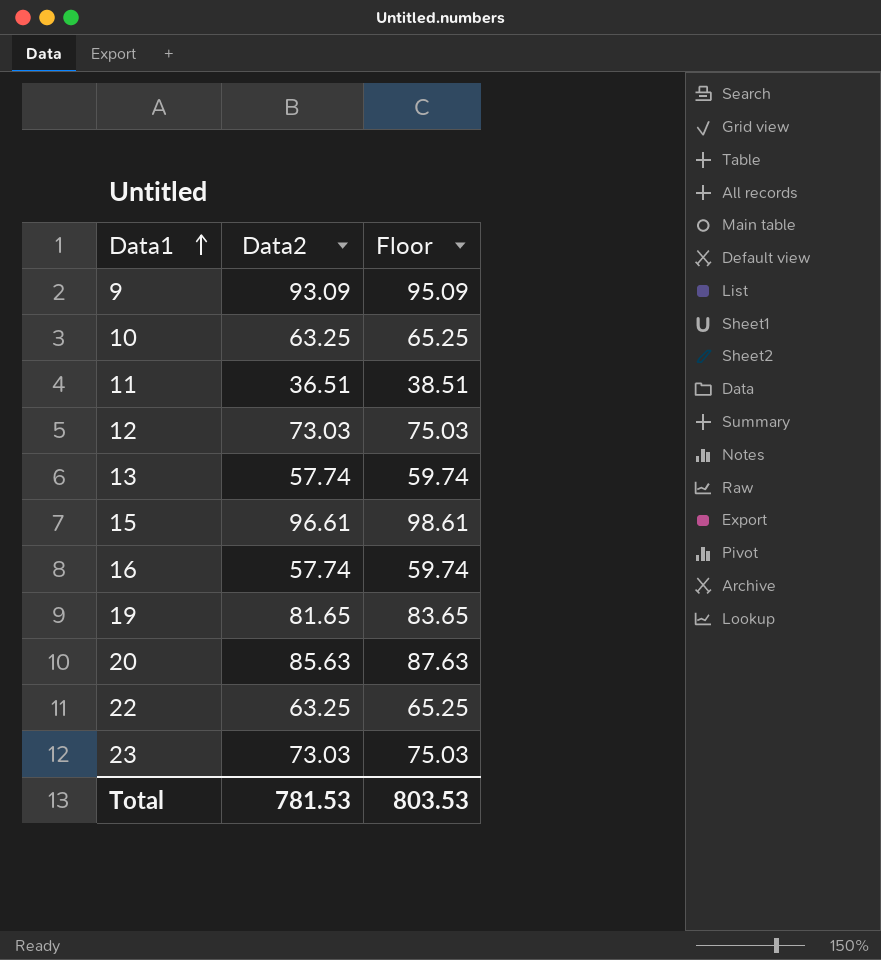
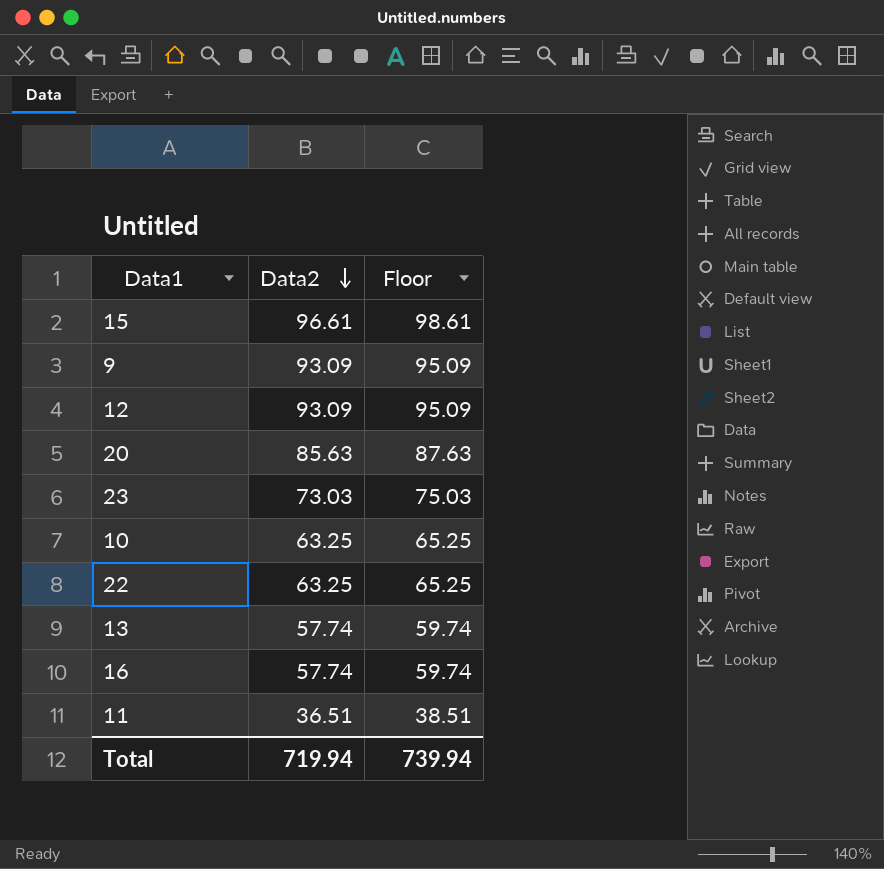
row order: Data1 ascending -> Data2 descending
row 19: 81.65 | 83.65 -> none
12 | Data2: 73.03 -> 93.09
12 | Floor: 75.03 -> 95.09
Total | Data2: 781.53 -> 719.94
Total | Floor: 803.53 -> 739.94

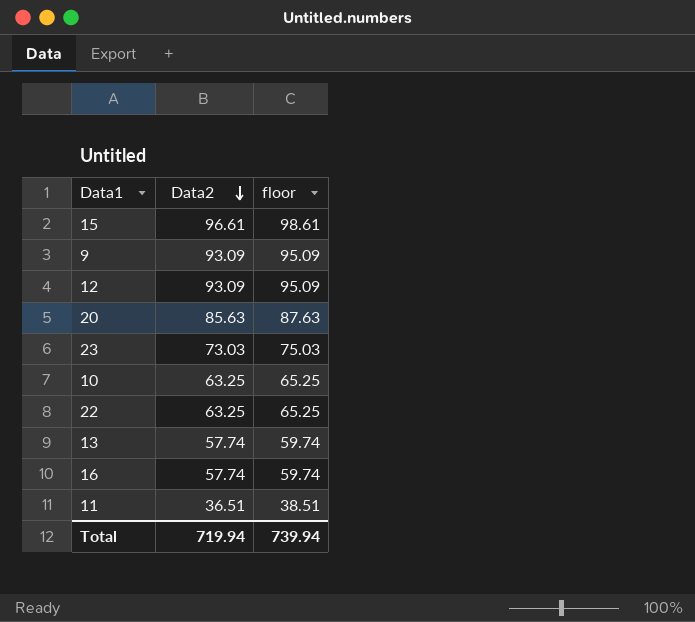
column name: Floor -> floor

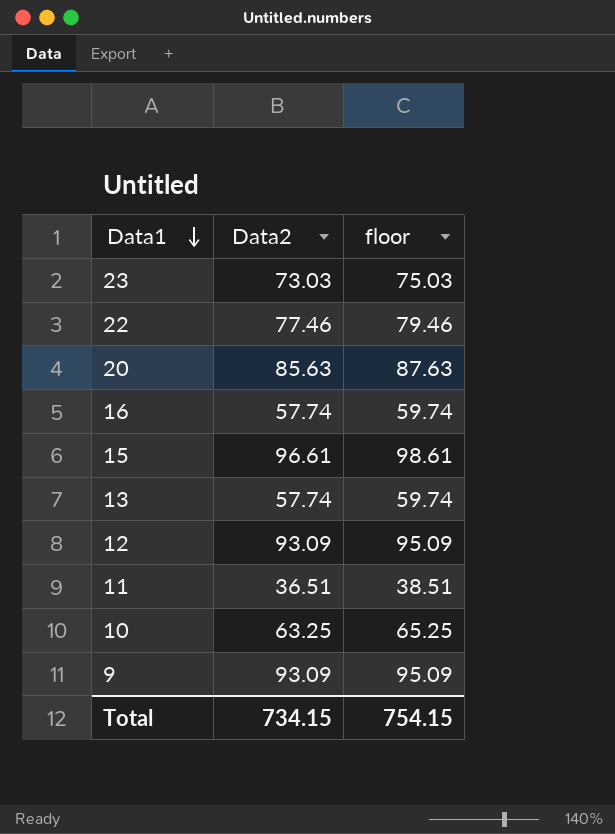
row order: Data2 descending -> Data1 descending
22 | Data2: 63.25 -> 77.46
22 | floor: 65.25 -> 79.46
Total | Data2: 719.94 -> 734.15
Total | floor: 739.94 -> 754.15

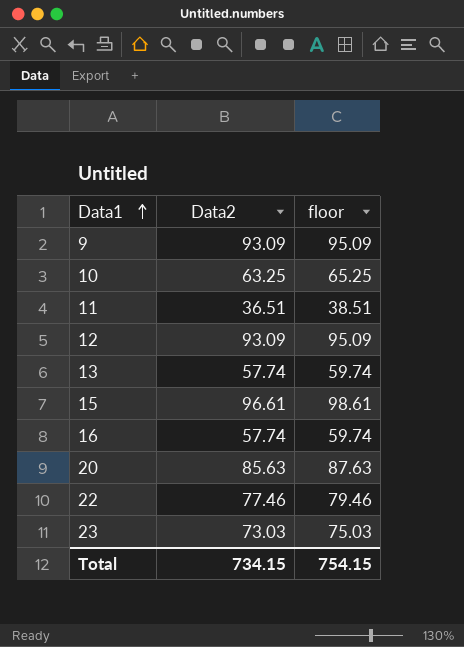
row order: Data1 descending -> Data1 ascending

